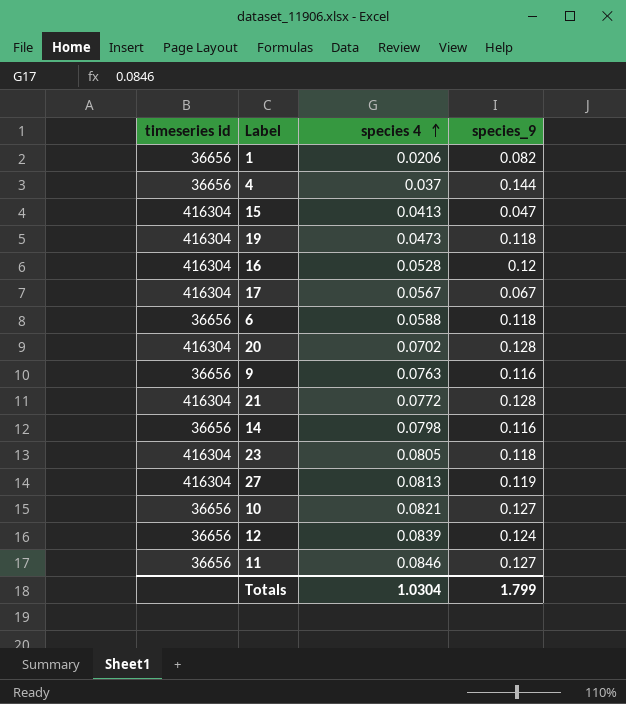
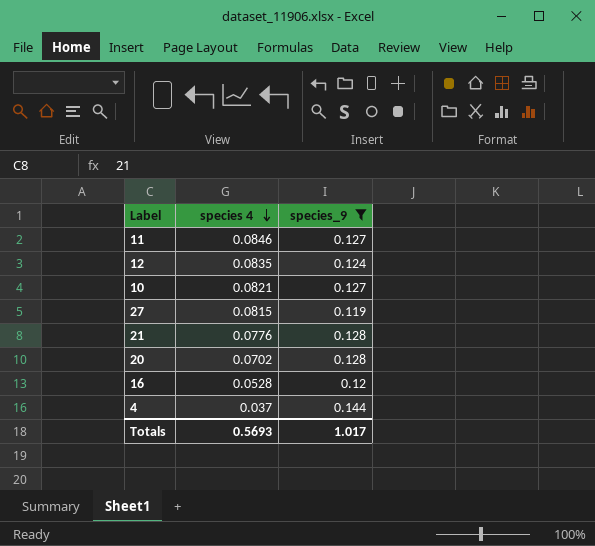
filter: none -> species_9 >= 0.119
row order: species 4 ascending -> species 4 descending
column timeseries id | position: 1 -> none
12 | species 4: 0.0839 -> 0.0835
27 | species 4: 0.0813 -> 0.0815
21 | species 4: 0.0772 -> 0.0776
Totals | species 4: 1.0304 -> 0.5693
Totals | species_9: 1.799 -> 1.017

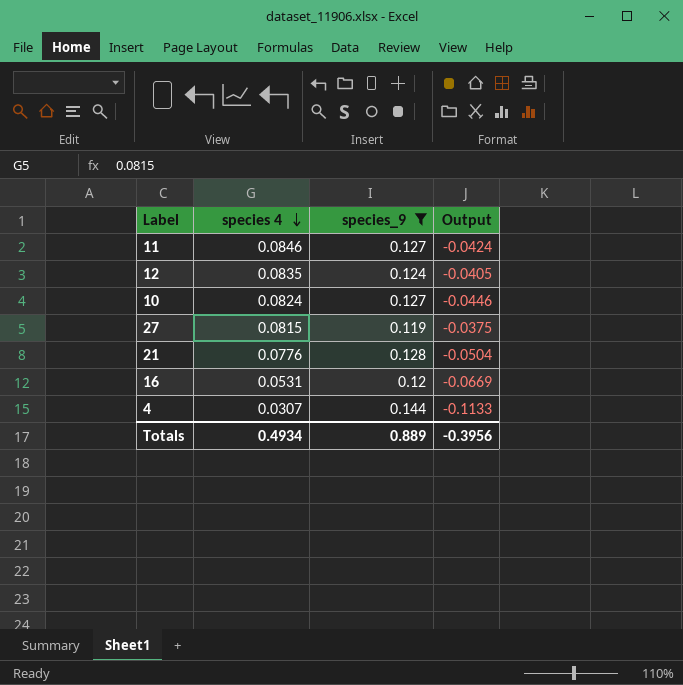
column Output | formula: none -> [species 4] - [species_9]
row 20: 0.0702 | 0.128 -> none
10 | species 4: 0.0821 -> 0.0824
16 | species 4: 0.0528 -> 0.0531
4 | species 4: 0.037 -> 0.0307
Totals | species 4: 0.5693 -> 0.4934
Totals | species_9: 1.017 -> 0.889

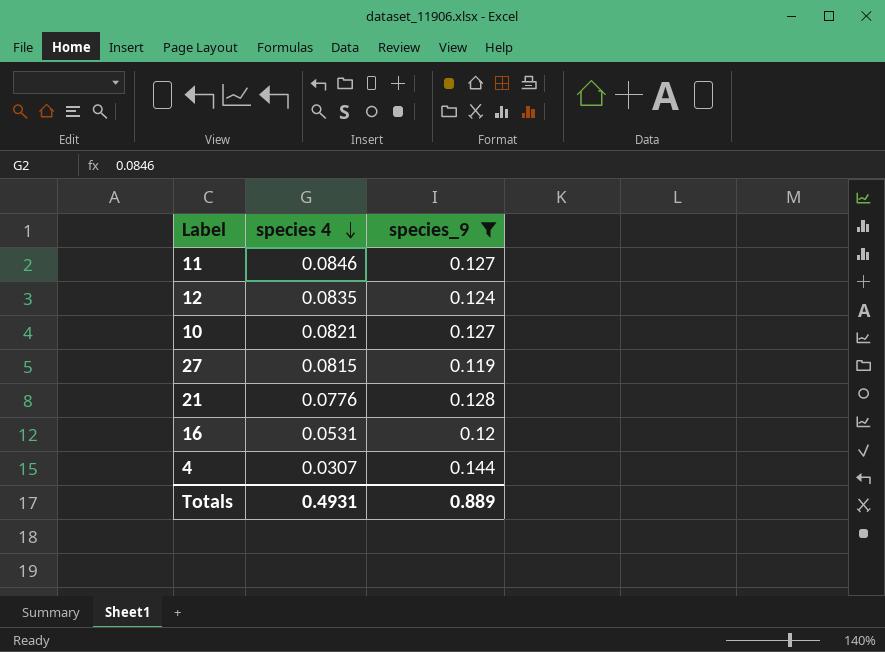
column Output | formula: [species 4] - [species_9] -> none
10 | species 4: 0.0824 -> 0.0821
Totals | species 4: 0.4934 -> 0.4931

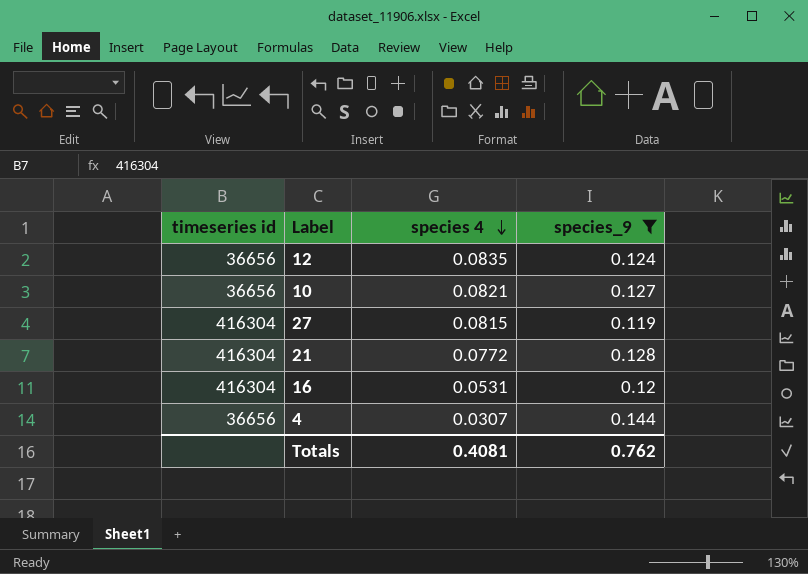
column timeseries id | position: none -> 1
row 11: 0.0846 | 0.127 -> none
21 | species 4: 0.0776 -> 0.0772
Totals | species 4: 0.4931 -> 0.4081
Totals | species_9: 0.889 -> 0.762

